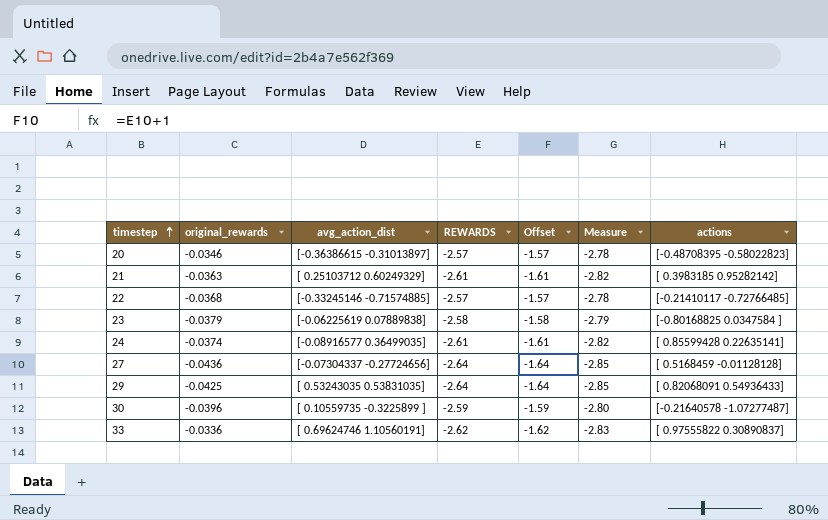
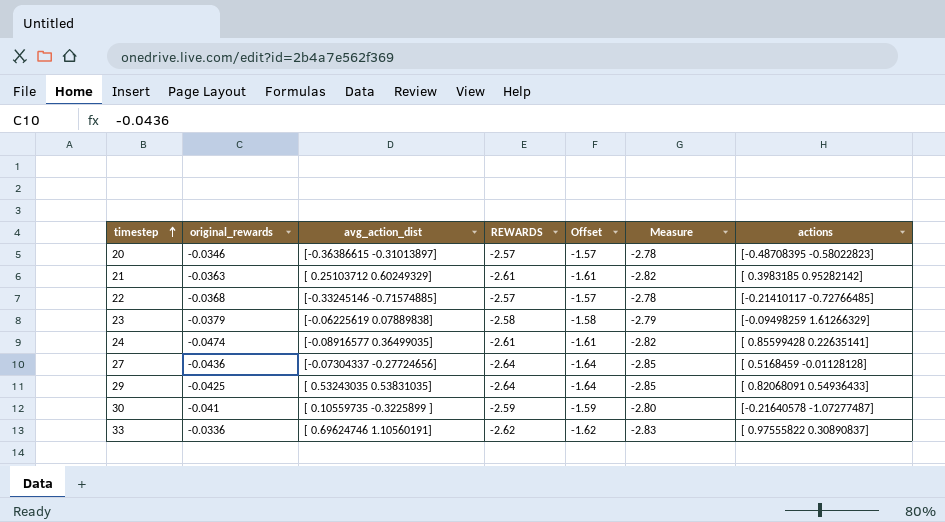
23 | actions: [-0.80168825 0.0347584 ] -> [-0.09498259 1.61266329]
24 | original_rewards: -0.0374 -> -0.0474
30 | original_rewards: -0.0396 -> -0.041

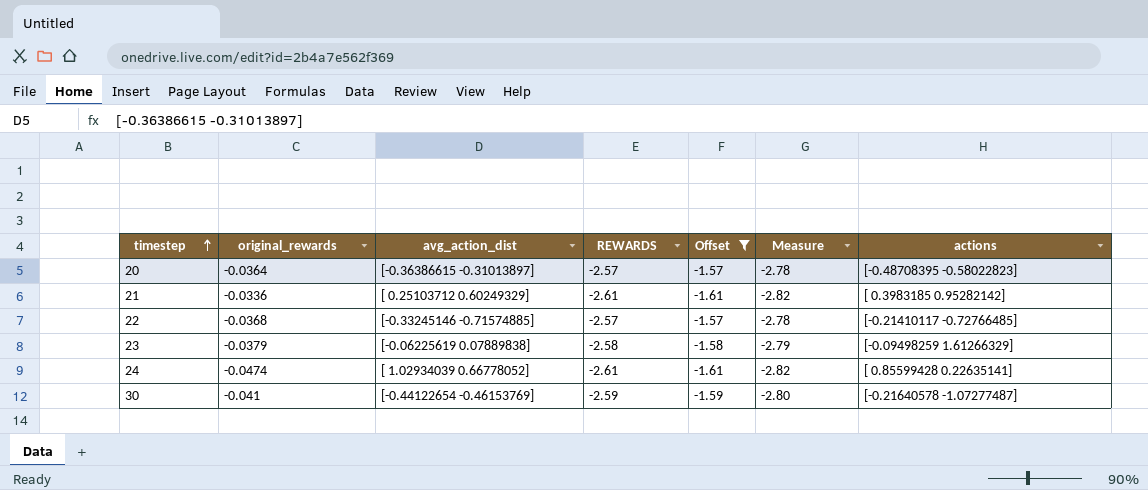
filter: none -> Offset >= -1.61
20 | original_rewards: -0.0346 -> -0.0364
21 | original_rewards: -0.0363 -> -0.0336
24 | avg_action_dist: [-0.08916577 0.36499035] -> [ 1.02934039 0.66778052]
30 | avg_action_dist: [ 0.10559735 -0.3225899 ] -> [-0.44122654 -0.46153769]

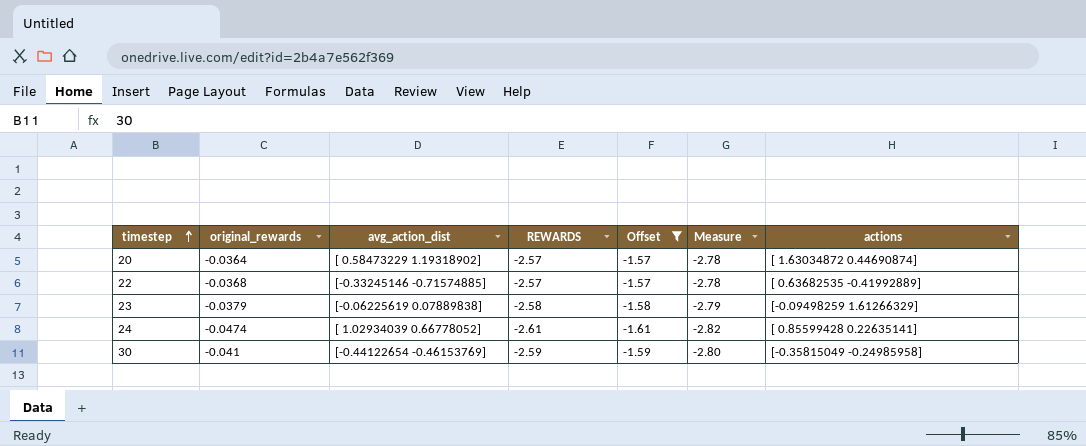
row 21: -0.0336 | [ 0.25103712 0.60249329] | -2.61 | -1.61 | -2.82 | [ 0.3983185 0.95282142] -> none
20 | avg_action_dist: [-0.36386615 -0.31013897] -> [ 0.58473229 1.19318902]
20 | actions: [-0.48708395 -0.58022823] -> [ 1.63034872 0.44690874]
22 | actions: [-0.21410117 -0.72766485] -> [ 0.63682535 -0.41992889]
30 | actions: [-0.21640578 -1.07277487] -> [-0.35815049 -0.24985958]

